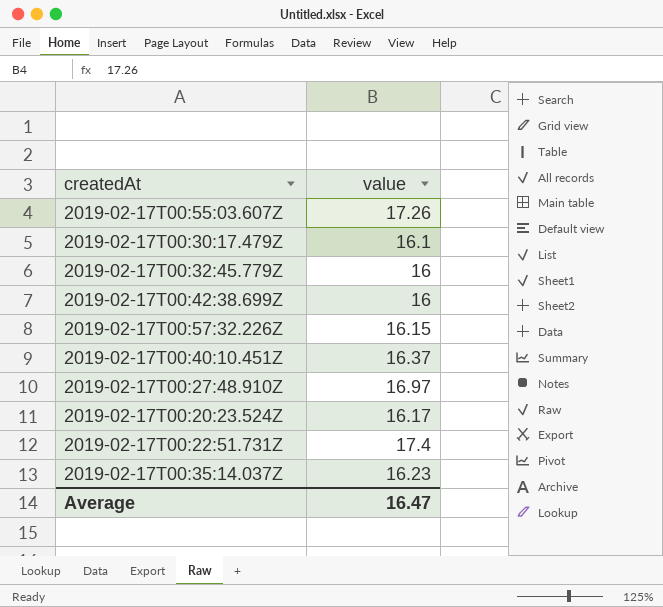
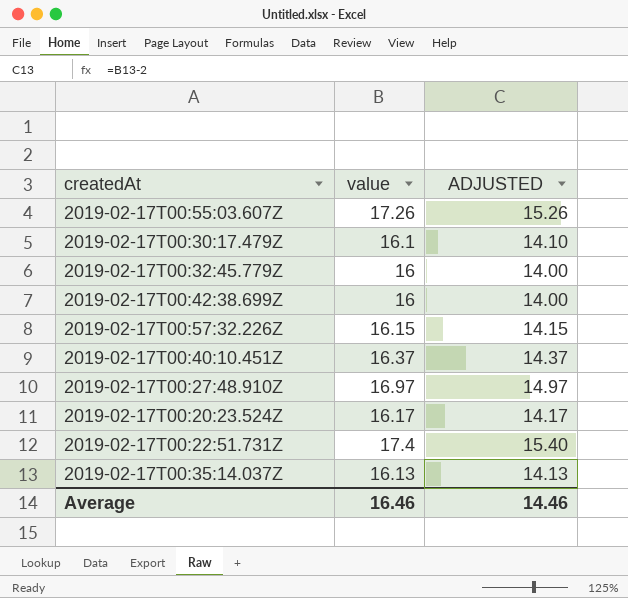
column ADJUSTED | formula: none -> [value] - 2
2019-02-17T00:35:14.037Z | value: 16.23 -> 16.13
Average | value: 16.47 -> 16.46

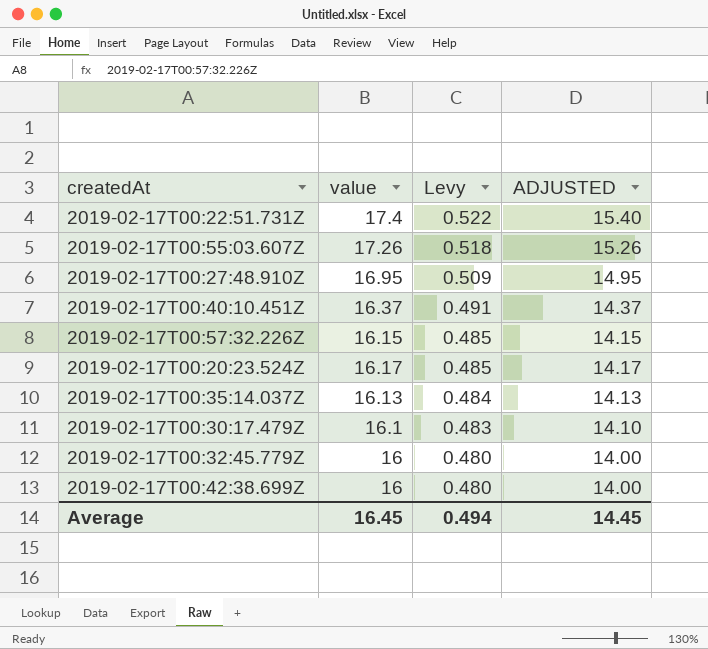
row order: none -> Levy descending
column Levy | formula: none -> [value] * 0.03
2019-02-17T00:27:48.910Z | value: 16.97 -> 16.95
2019-02-17T00:27:48.910Z | ADJUSTED: 14.97 -> 14.95
Average | value: 16.46 -> 16.45
Average | ADJUSTED: 14.46 -> 14.45

